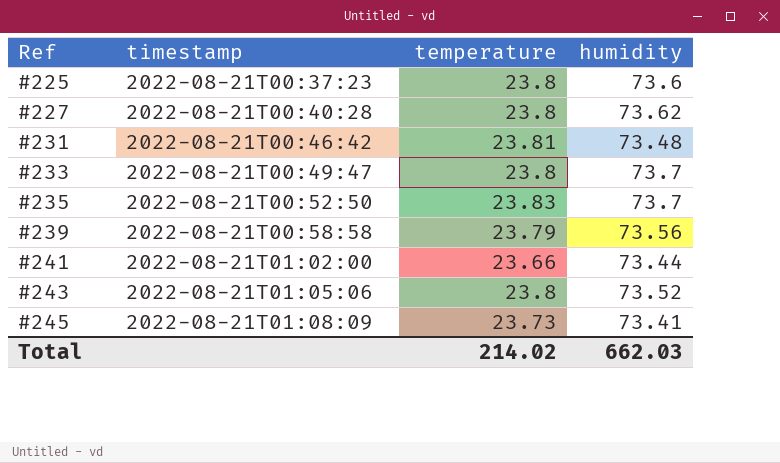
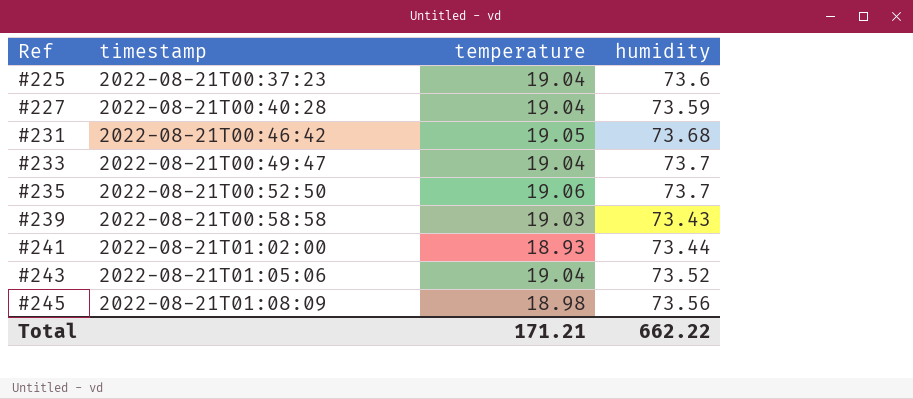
#225 | temperature: 23.8 -> 19.04
#227 | temperature: 23.8 -> 19.04
#227 | humidity: 73.62 -> 73.59
#231 | temperature: 23.81 -> 19.05
#231 | humidity: 73.48 -> 73.68
#233 | temperature: 23.8 -> 19.04
#235 | temperature: 23.83 -> 19.06
#239 | temperature: 23.79 -> 19.03
#239 | humidity: 73.56 -> 73.43
#241 | temperature: 23.66 -> 18.93
#243 | temperature: 23.8 -> 19.04
#245 | temperature: 23.73 -> 18.98
#245 | humidity: 73.41 -> 73.56
Total | temperature: 214.02 -> 171.21
Total | humidity: 662.03 -> 662.22

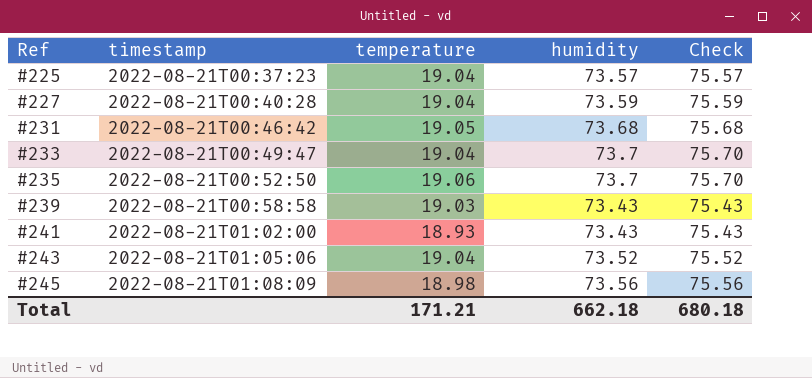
column Check | formula: none -> [humidity] + 2
#225 | humidity: 73.6 -> 73.57
#241 | humidity: 73.44 -> 73.43
Total | humidity: 662.22 -> 662.18

